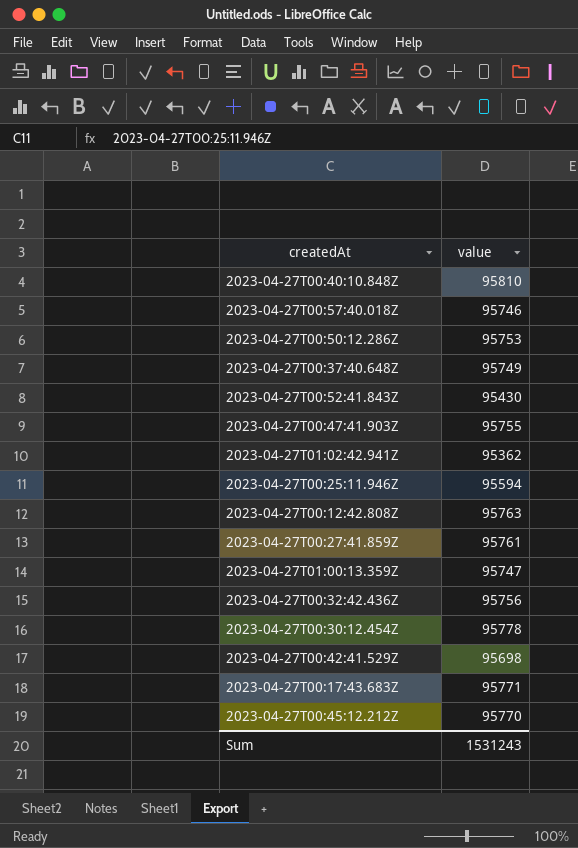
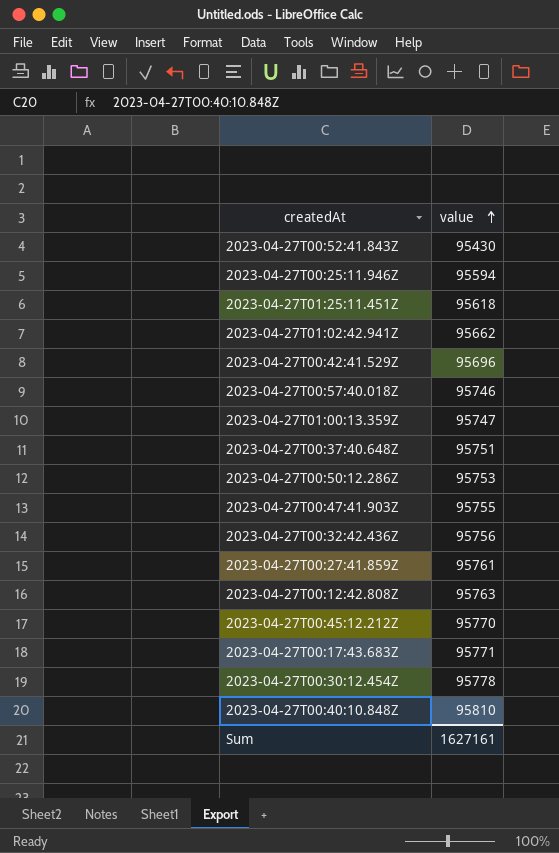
row order: none -> value ascending
row 2023-04-27T01:25:11.451Z: none -> 95618
2023-04-27T01:02:42.941Z | value: 95362 -> 95662
2023-04-27T00:42:41.529Z | value: 95698 -> 95696
2023-04-27T00:37:40.648Z | value: 95749 -> 95751
Sum | value: 1531243 -> 1627161

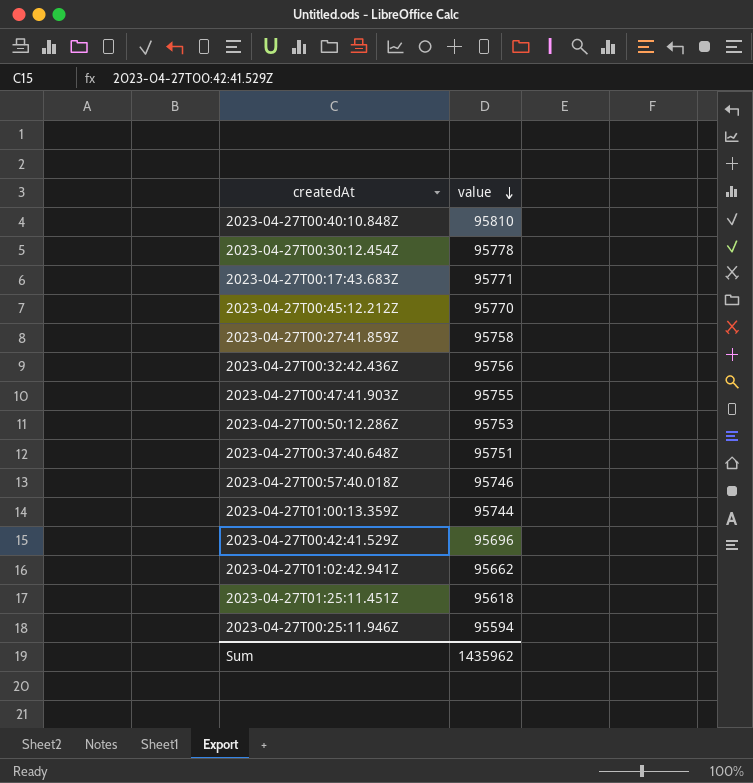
row order: value ascending -> value descending
row 2023-04-27T00:52:41.843Z: 95430 -> none
row 2023-04-27T00:12:42.808Z: 95763 -> none
2023-04-27T00:27:41.859Z | value: 95761 -> 95758
2023-04-27T01:00:13.359Z | value: 95747 -> 95744
Sum | value: 1627161 -> 1435962

